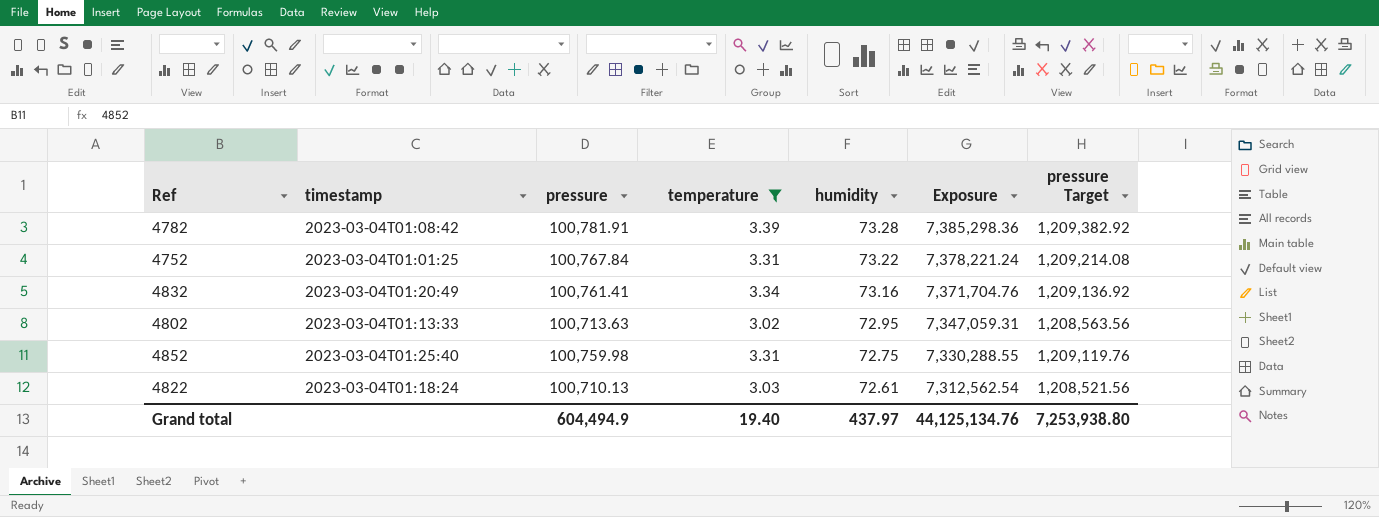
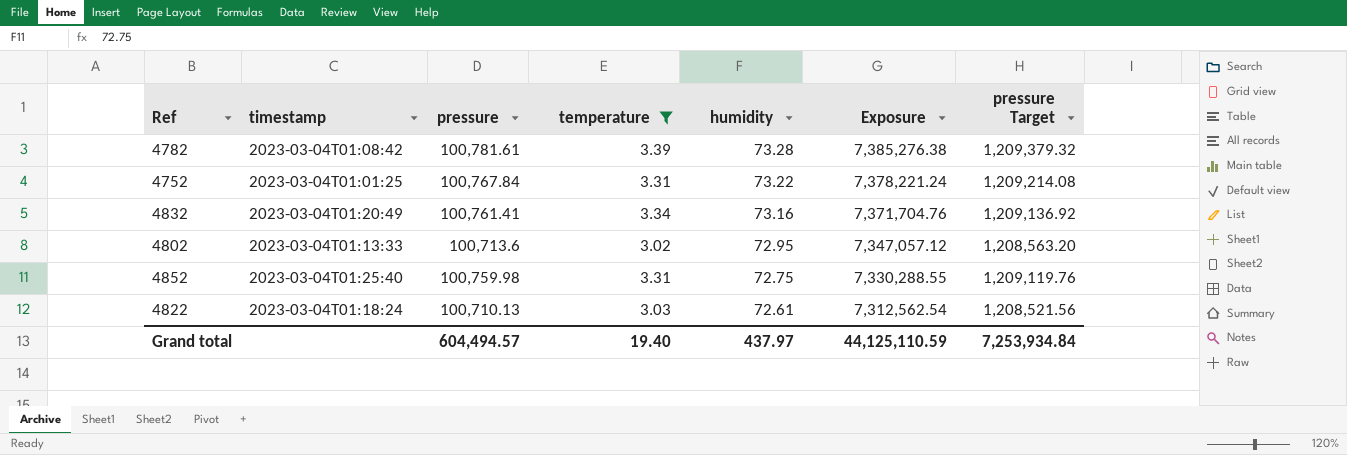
4782 | pressure: 100,781.91 -> 100,781.61
4782 | Exposure: 7,385,298.36 -> 7,385,276.38
4782 | pressure Target: 1,209,382.92 -> 1,209,379.32
4802 | pressure: 100,713.63 -> 100,713.6
4802 | Exposure: 7,347,059.31 -> 7,347,057.12
4802 | pressure Target: 1,208,563.56 -> 1,208,563.20
Grand total | pressure: 604,494.9 -> 604,494.57
Grand total | Exposure: 44,125,134.76 -> 44,125,110.59
Grand total | pressure Target: 7,253,938.80 -> 7,253,934.84

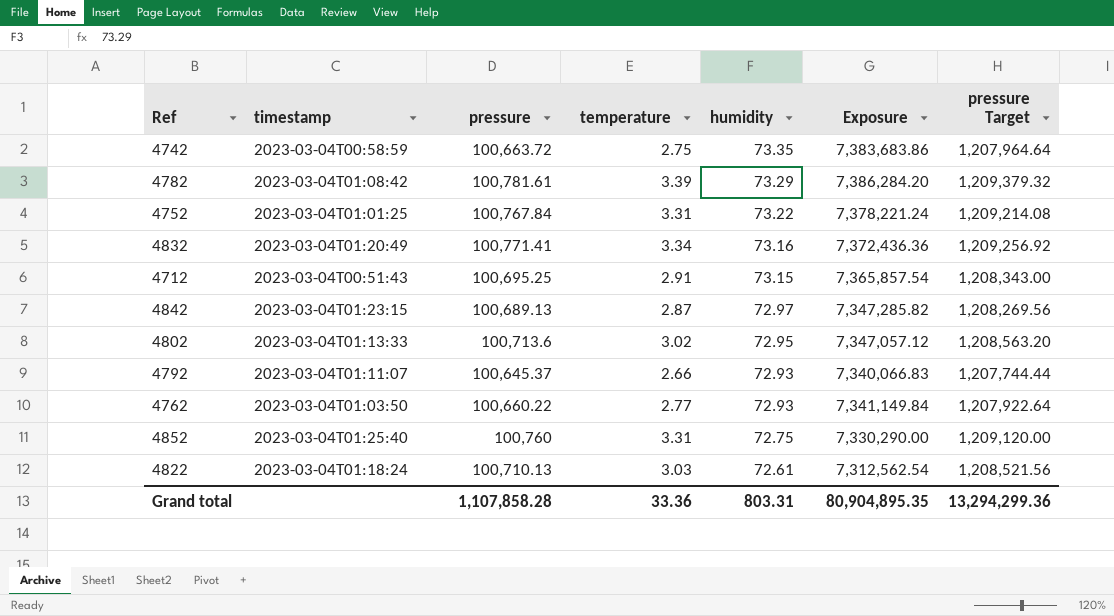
filter: temperature >= 3.02 -> none
4782 | humidity: 73.28 -> 73.29
4782 | Exposure: 7,385,276.38 -> 7,386,284.20
4832 | pressure: 100,761.41 -> 100,771.41
4832 | Exposure: 7,371,704.76 -> 7,372,436.36
4832 | pressure Target: 1,209,136.92 -> 1,209,256.92
4852 | pressure: 100,759.98 -> 100,760
4852 | Exposure: 7,330,288.55 -> 7,330,290.00
4852 | pressure Target: 1,209,119.76 -> 1,209,120.00
Grand total | pressure: 604,494.57 -> 1,107,858.28
Grand total | temperature: 19.40 -> 33.36
Grand total | humidity: 437.97 -> 803.31
Grand total | Exposure: 44,125,110.59 -> 80,904,895.35
Grand total | pressure Target: 7,253,934.84 -> 13,294,299.36

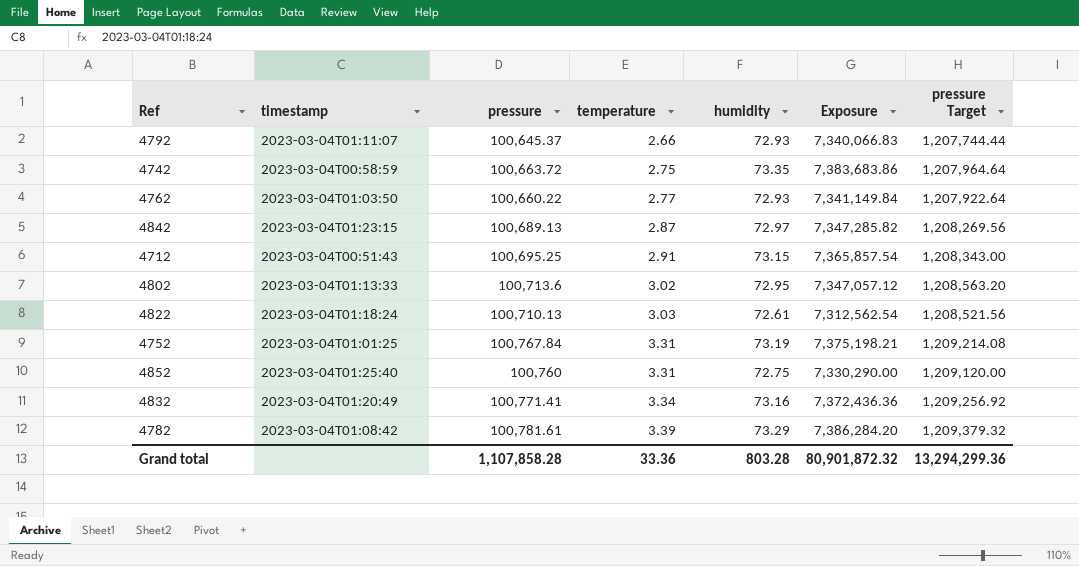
row order: humidity descending -> temperature ascending
4752 | humidity: 73.22 -> 73.19
4752 | Exposure: 7,378,221.24 -> 7,375,198.21
Grand total | humidity: 803.31 -> 803.28
Grand total | Exposure: 80,904,895.35 -> 80,901,872.32

